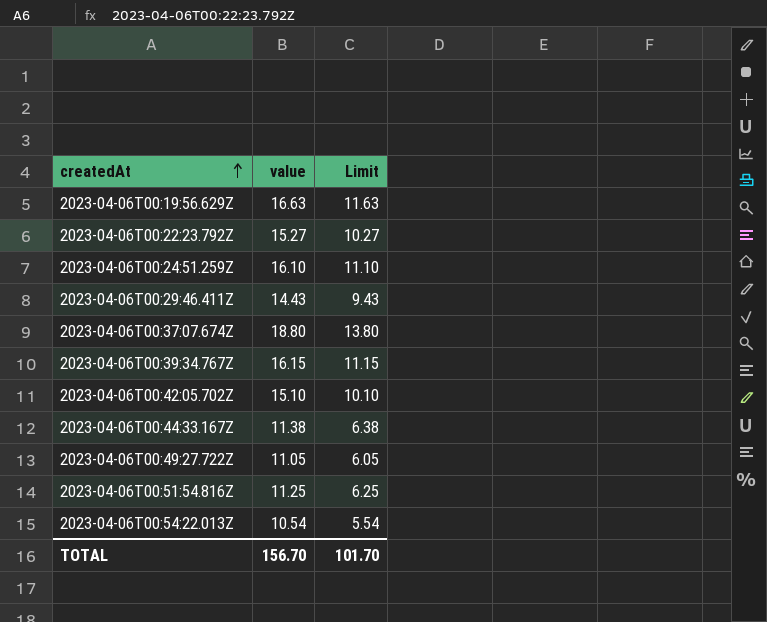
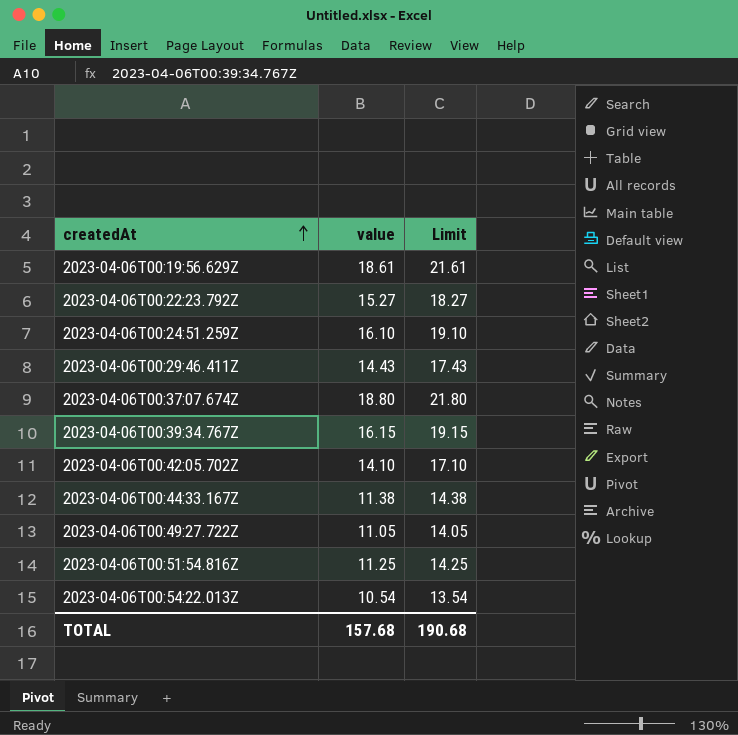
column Limit | formula: [value] - 5 -> [value] + 3
2023-04-06T00:19:56.629Z | value: 16.63 -> 18.61
2023-04-06T00:42:05.702Z | value: 15.10 -> 14.10
TOTAL | value: 156.70 -> 157.68
TOTAL | Limit: 101.70 -> 190.68

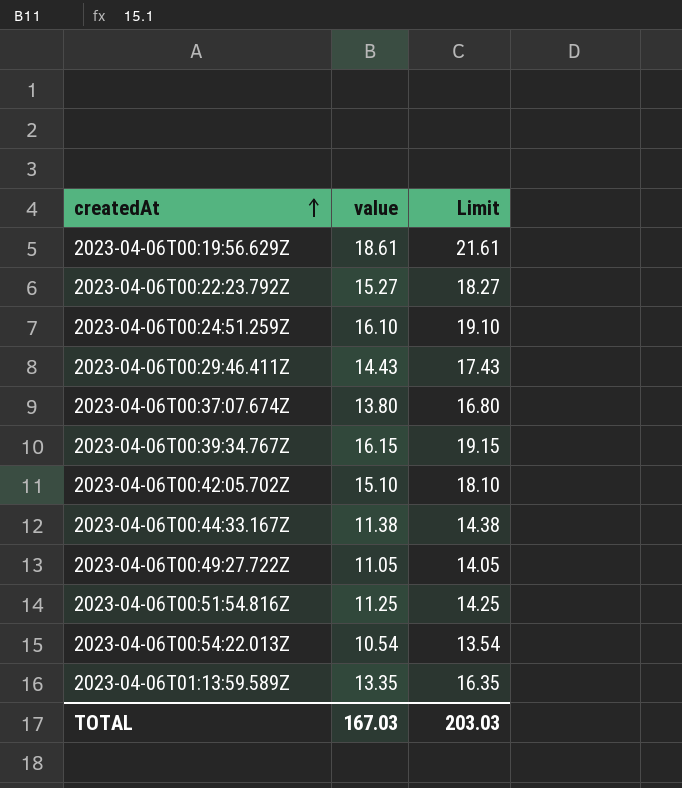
2023-04-06T00:37:07.674Z | value: 18.80 -> 13.80
2023-04-06T00:37:07.674Z | Limit: 21.80 -> 16.80
2023-04-06T00:42:05.702Z | value: 14.10 -> 15.10
2023-04-06T00:42:05.702Z | Limit: 17.10 -> 18.10
row 2023-04-06T01:13:59.589Z: none -> 13.35 | 16.35
TOTAL | value: 157.68 -> 167.03
TOTAL | Limit: 190.68 -> 203.03

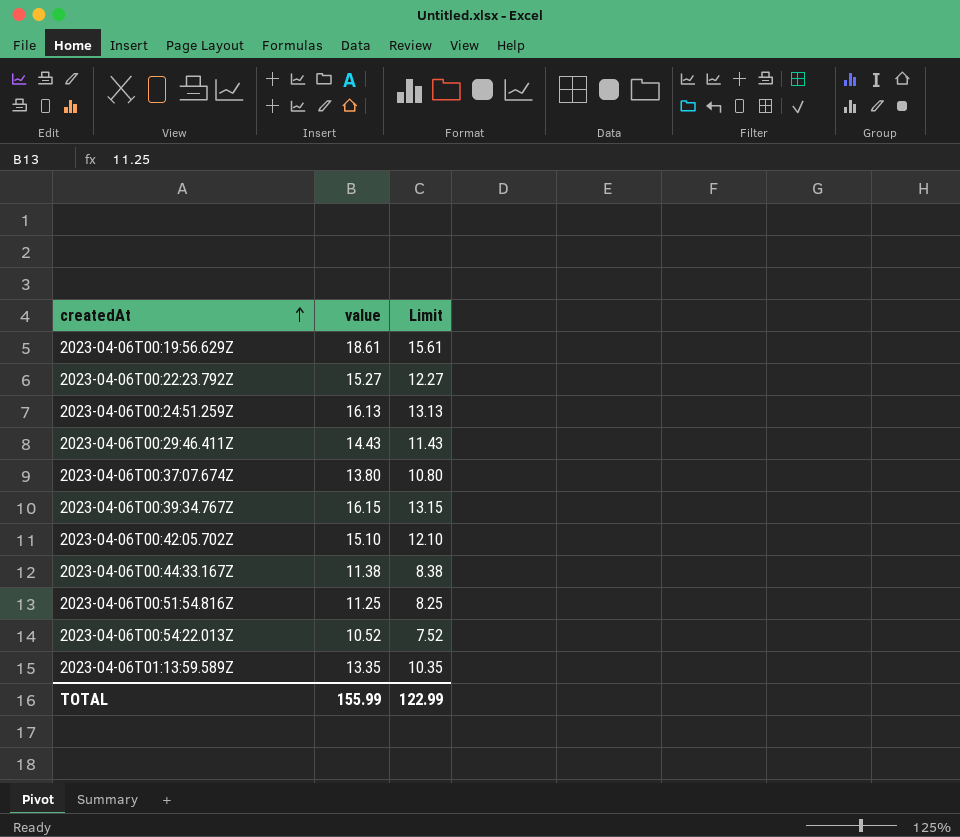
column Limit | formula: [value] + 3 -> [value] - 3
row 2023-04-06T00:49:27.722Z: 11.05 | 14.05 -> none
2023-04-06T00:24:51.259Z | value: 16.10 -> 16.13
2023-04-06T00:54:22.013Z | value: 10.54 -> 10.52
TOTAL | value: 167.03 -> 155.99
TOTAL | Limit: 203.03 -> 122.99

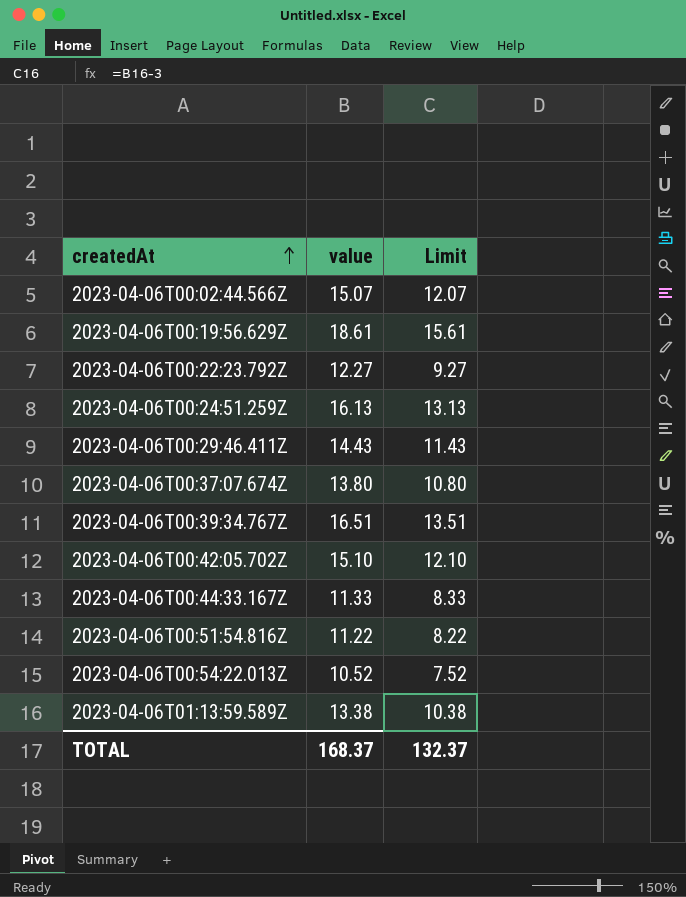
row 2023-04-06T00:02:44.566Z: none -> 15.07 | 12.07
2023-04-06T00:22:23.792Z | value: 15.27 -> 12.27
2023-04-06T00:22:23.792Z | Limit: 12.27 -> 9.27
2023-04-06T00:39:34.767Z | value: 16.15 -> 16.51
2023-04-06T00:39:34.767Z | Limit: 13.15 -> 13.51
2023-04-06T00:44:33.167Z | value: 11.38 -> 11.33
2023-04-06T00:44:33.167Z | Limit: 8.38 -> 8.33
2023-04-06T00:51:54.816Z | value: 11.25 -> 11.22
2023-04-06T00:51:54.816Z | Limit: 8.25 -> 8.22
2023-04-06T01:13:59.589Z | value: 13.35 -> 13.38
2023-04-06T01:13:59.589Z | Limit: 10.35 -> 10.38
TOTAL | value: 155.99 -> 168.37
TOTAL | Limit: 122.99 -> 132.37

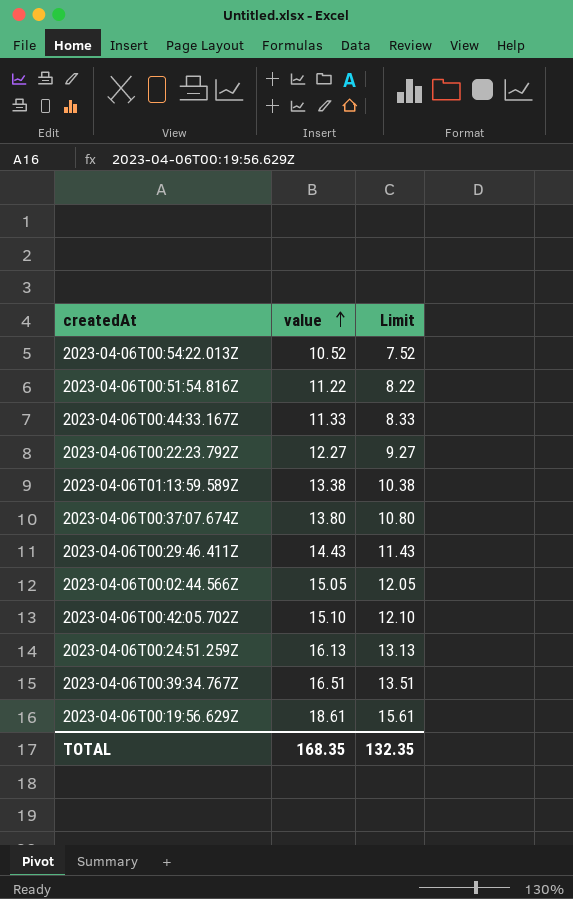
row order: createdAt ascending -> value ascending
2023-04-06T00:02:44.566Z | value: 15.07 -> 15.05
2023-04-06T00:02:44.566Z | Limit: 12.07 -> 12.05
TOTAL | value: 168.37 -> 168.35
TOTAL | Limit: 132.37 -> 132.35

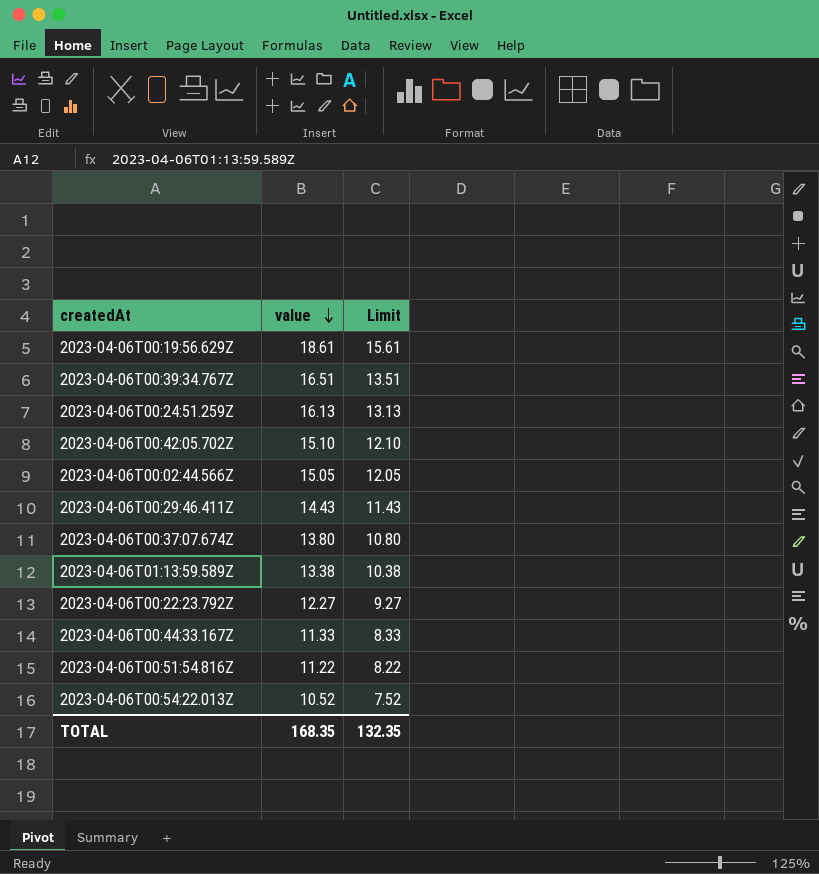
row order: value ascending -> value descending

